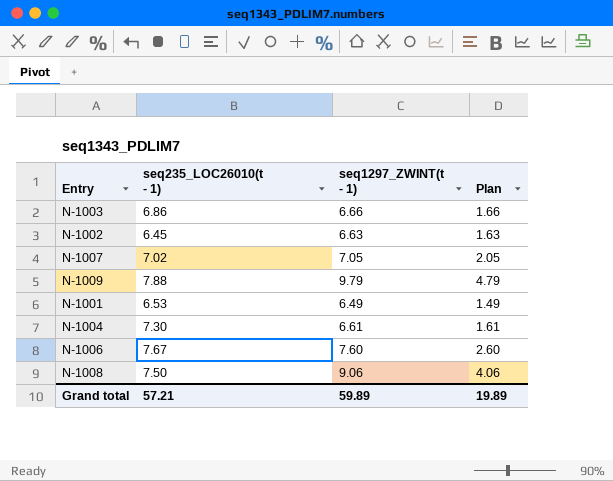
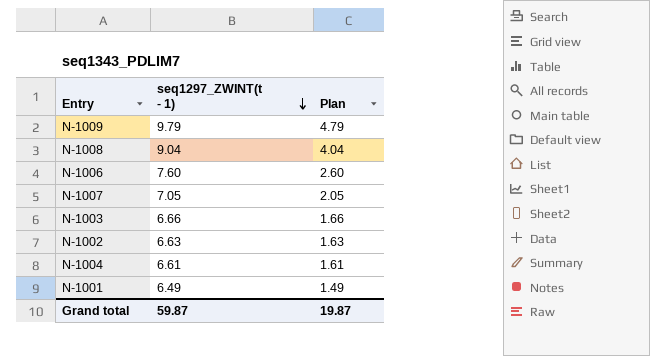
row order: none -> seq1297_ZWINT(t - 1) descending
column seq235_LOC26010(t - 1) | position: 2 -> none
N-1008 | seq1297_ZWINT(t - 1): 9.06 -> 9.04
N-1008 | Plan: 4.06 -> 4.04
Grand total | seq1297_ZWINT(t - 1): 59.89 -> 59.87
Grand total | Plan: 19.89 -> 19.87

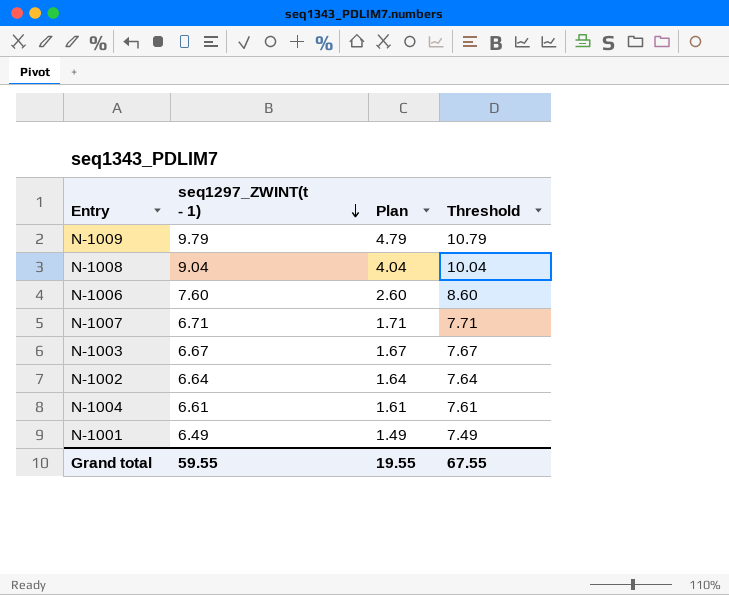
column Threshold | formula: none -> [seq1297_ZWINT(t - 1)] + 1
N-1007 | seq1297_ZWINT(t - 1): 7.05 -> 6.71
N-1007 | Plan: 2.05 -> 1.71
N-1003 | seq1297_ZWINT(t - 1): 6.66 -> 6.67
N-1003 | Plan: 1.66 -> 1.67
N-1002 | seq1297_ZWINT(t - 1): 6.63 -> 6.64
N-1002 | Plan: 1.63 -> 1.64
Grand total | seq1297_ZWINT(t - 1): 59.87 -> 59.55
Grand total | Plan: 19.87 -> 19.55

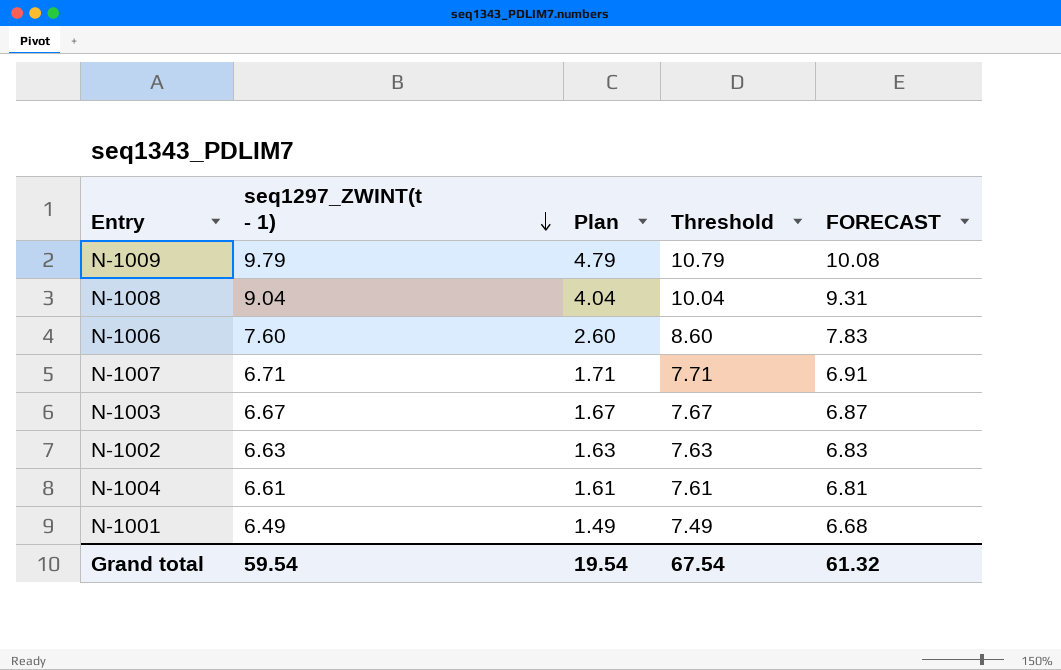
column FORECAST | formula: none -> [seq1297_ZWINT(t - 1)] * 1.03
N-1002 | seq1297_ZWINT(t - 1): 6.64 -> 6.63
N-1002 | Plan: 1.64 -> 1.63
N-1002 | Threshold: 7.64 -> 7.63
Grand total | seq1297_ZWINT(t - 1): 59.55 -> 59.54
Grand total | Plan: 19.55 -> 19.54
Grand total | Threshold: 67.55 -> 67.54

